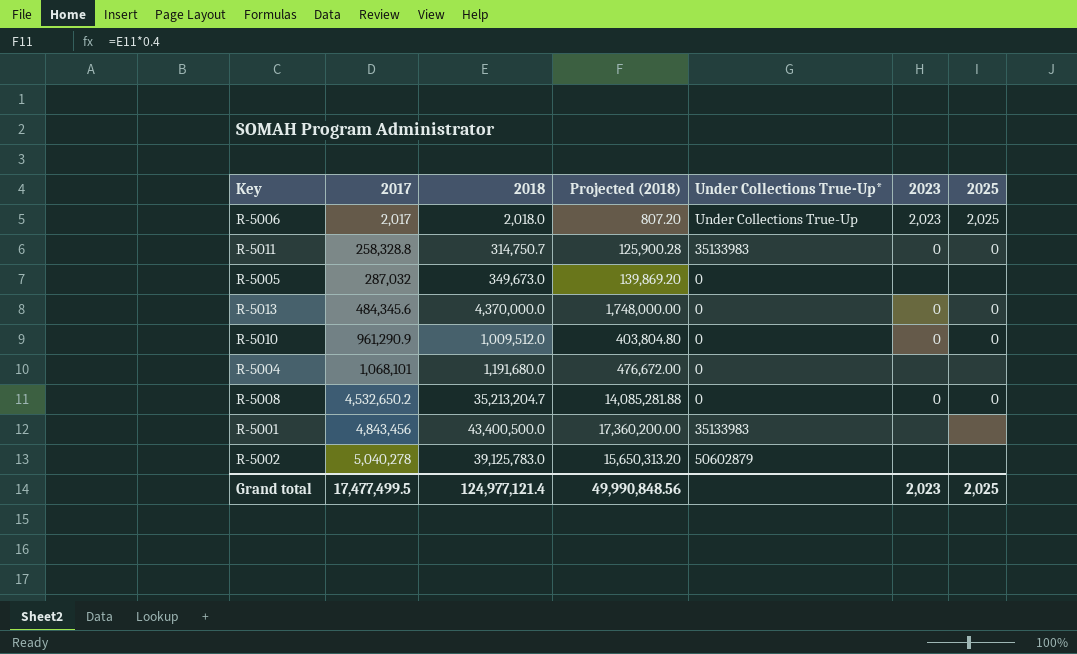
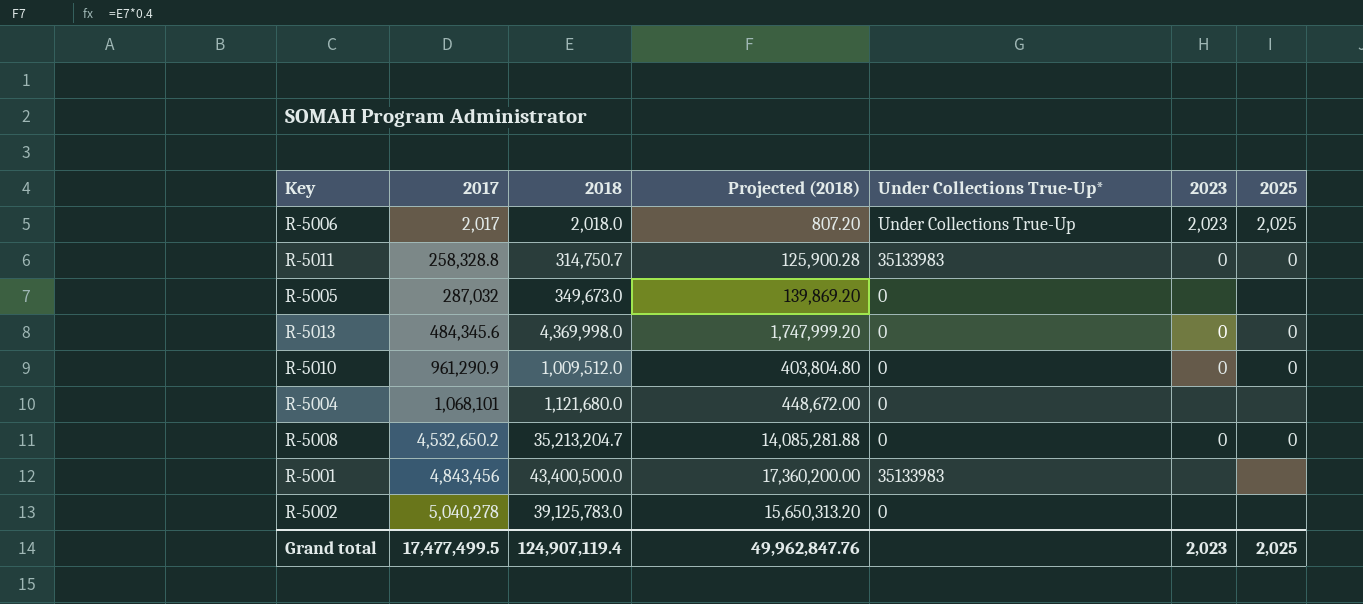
R-5013 | 2018: 4,370,000.0 -> 4,369,998.0
R-5013 | Projected (2018): 1,748,000.00 -> 1,747,999.20
R-5004 | 2018: 1,191,680.0 -> 1,121,680.0
R-5004 | Projected (2018): 476,672.00 -> 448,672.00
R-5002 | Under Collections True-Up*: 50602879 -> 0
Grand total | 2018: 124,977,121.4 -> 124,907,119.4
Grand total | Projected (2018): 49,990,848.56 -> 49,962,847.76

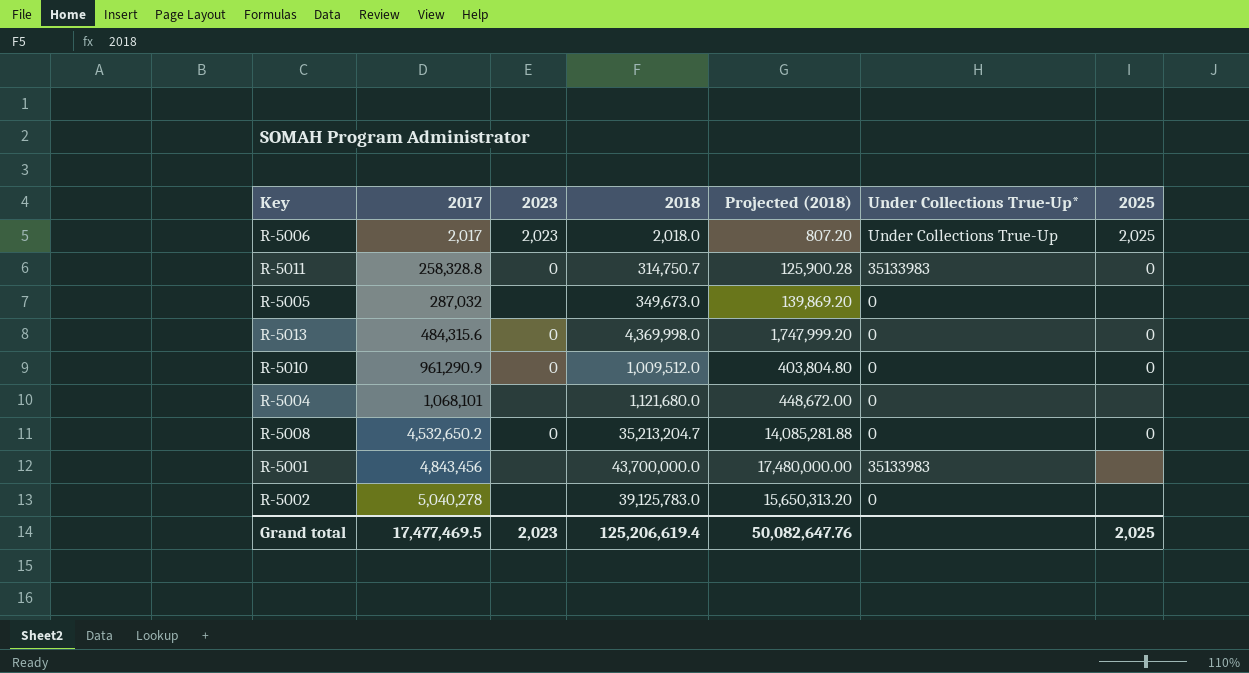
column 2023 | position: 6 -> 3
R-5013 | 2017: 484,345.6 -> 484,315.6
R-5001 | 2018: 43,400,500.0 -> 43,700,000.0
R-5001 | Projected (2018): 17,360,200.00 -> 17,480,000.00
Grand total | 2017: 17,477,499.5 -> 17,477,469.5
Grand total | 2018: 124,907,119.4 -> 125,206,619.4
Grand total | Projected (2018): 49,962,847.76 -> 50,082,647.76

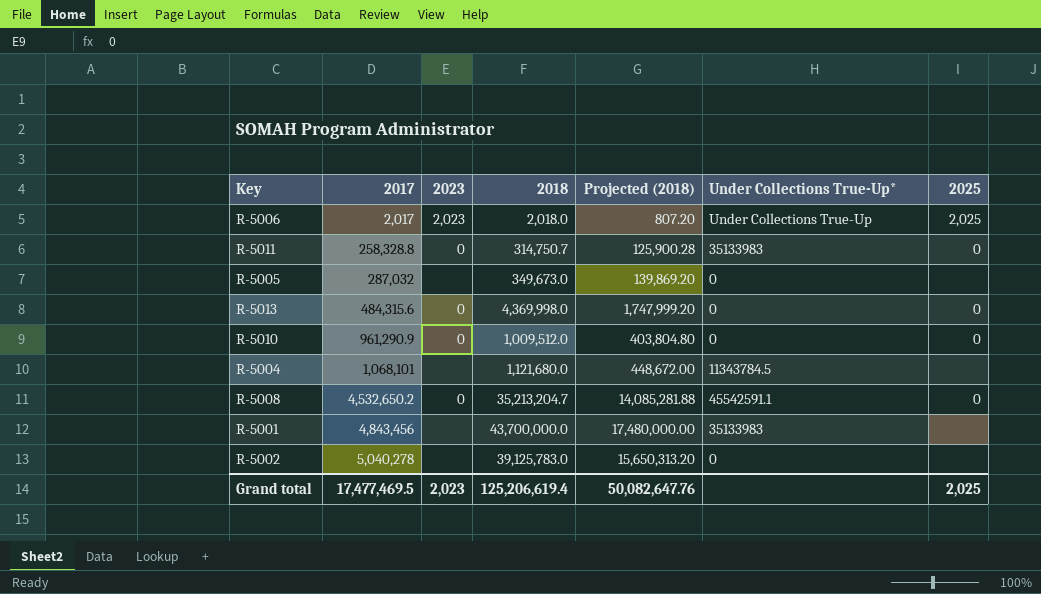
R-5004 | Under Collections True-Up*: 0 -> 11343784.5
R-5008 | Under Collections True-Up*: 0 -> 45542591.1

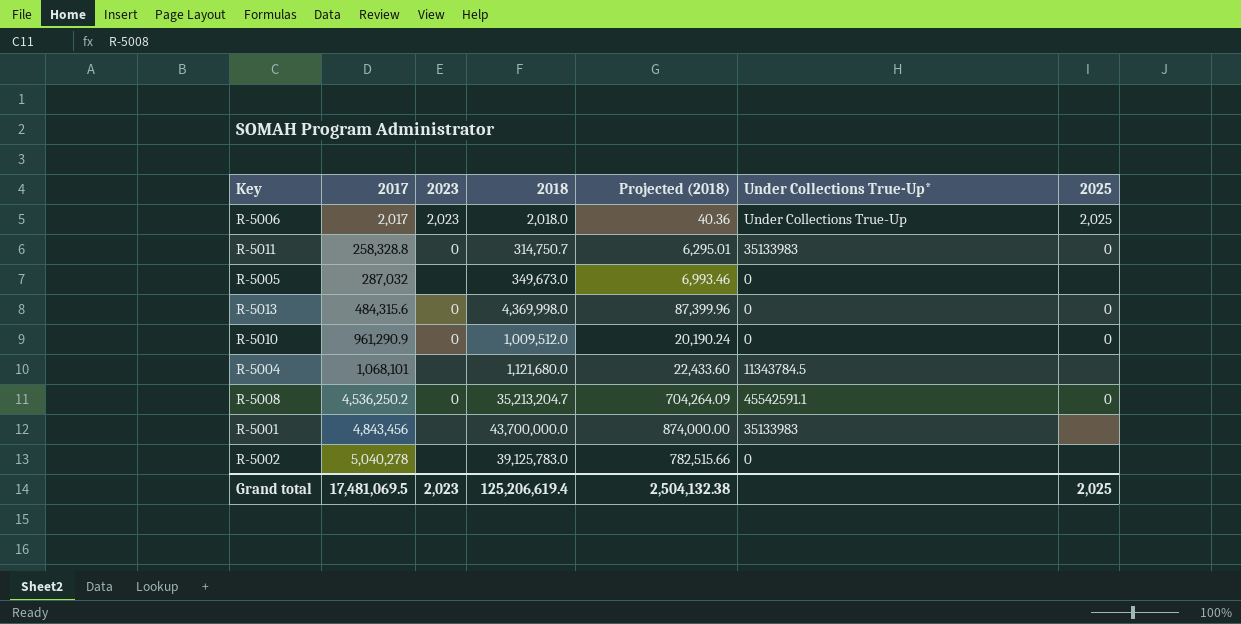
column Projected (2018) | formula: [2018] * 0.4 -> [2018] * 0.02
R-5008 | 2017: 4,532,650.2 -> 4,536,250.2
Grand total | 2017: 17,477,469.5 -> 17,481,069.5
Grand total | Projected (2018): 50,082,647.76 -> 2,504,132.38

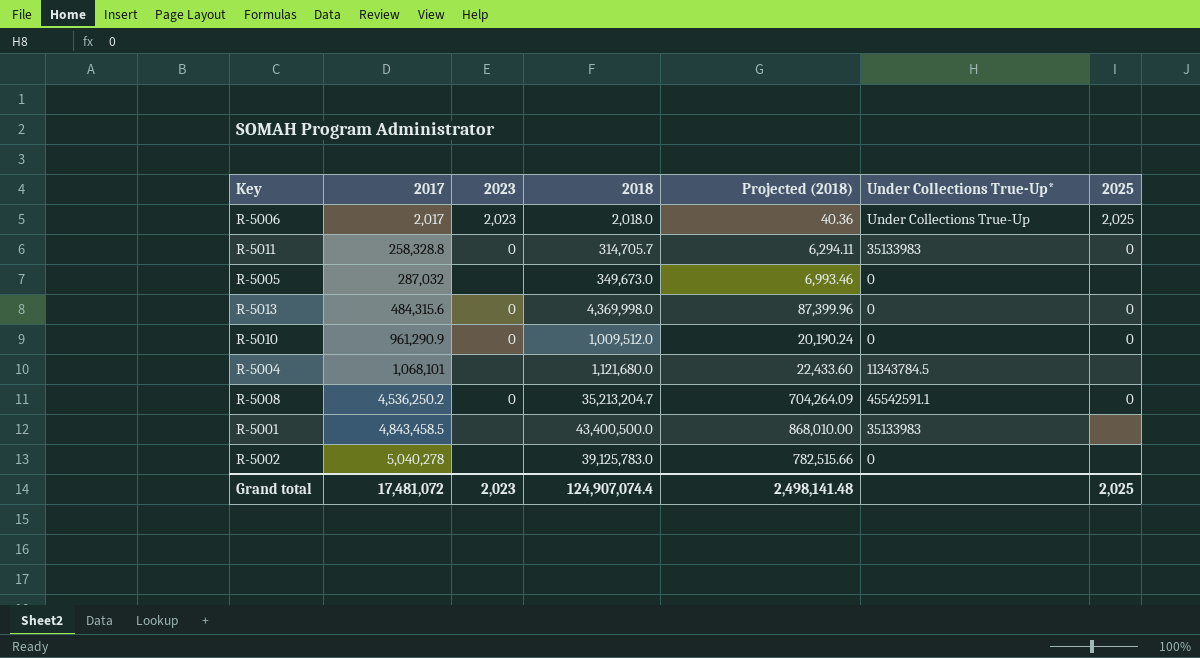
R-5011 | 2018: 314,750.7 -> 314,705.7
R-5011 | Projected (2018): 6,295.01 -> 6,294.11
R-5001 | 2017: 4,843,456 -> 4,843,458.5
R-5001 | 2018: 43,700,000.0 -> 43,400,500.0
R-5001 | Projected (2018): 874,000.00 -> 868,010.00
Grand total | 2017: 17,481,069.5 -> 17,481,072
Grand total | 2018: 125,206,619.4 -> 124,907,074.4
Grand total | Projected (2018): 2,504,132.38 -> 2,498,141.48

